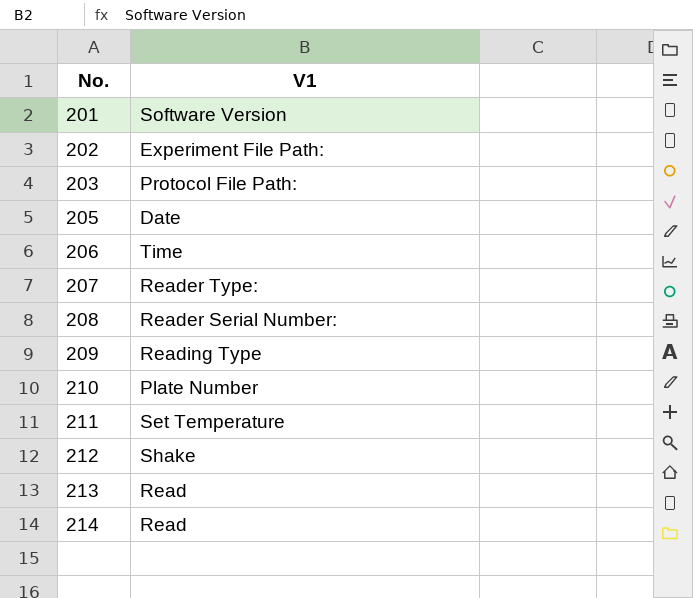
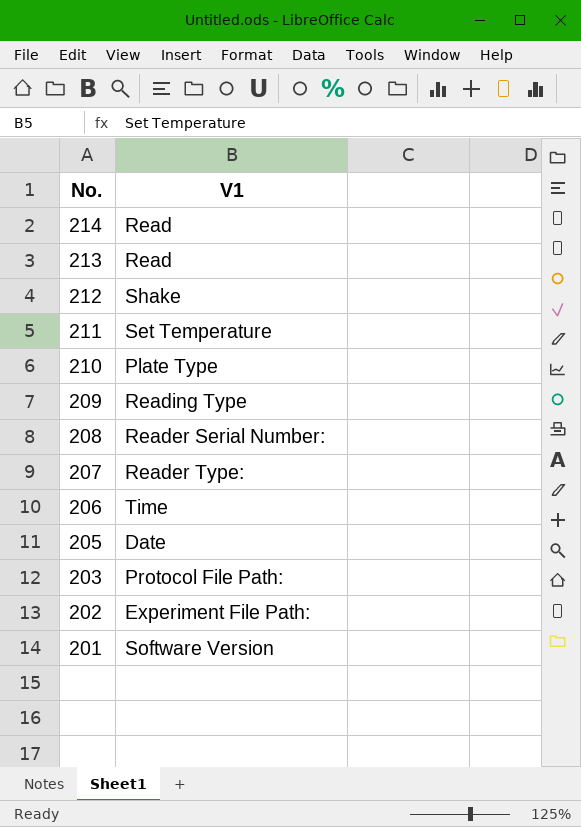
row order: No. ascending -> No. descending
210 | V1: Plate Number -> Plate Type

